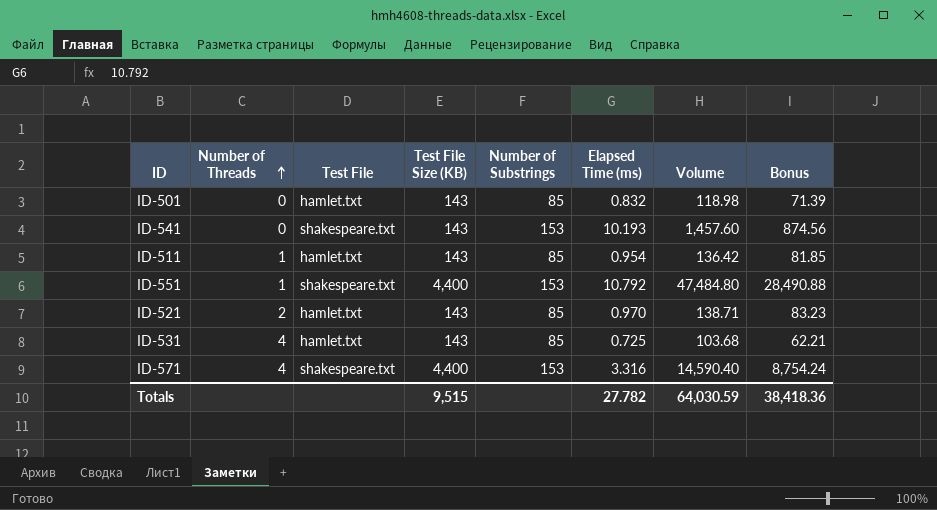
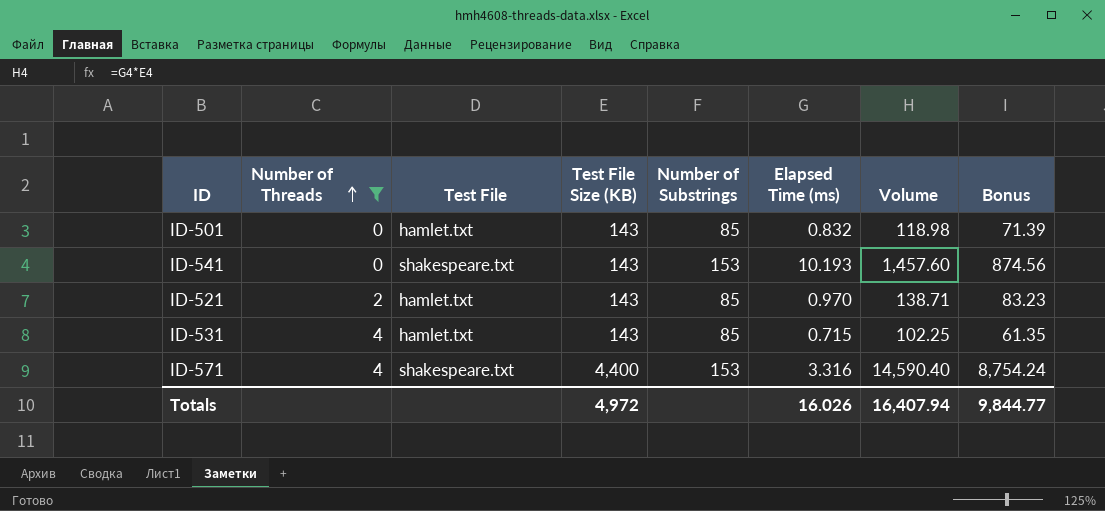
filter: none -> Number of Threads != 1
ID-531 | Elapsed Time (ms): 0.725 -> 0.715
ID-531 | Volume: 103.68 -> 102.25
ID-531 | Bonus: 62.21 -> 61.35
Totals | Test File Size (KB): 9,515 -> 4,972
Totals | Elapsed Time (ms): 27.782 -> 16.026
Totals | Volume: 64,030.59 -> 16,407.94
Totals | Bonus: 38,418.36 -> 9,844.77

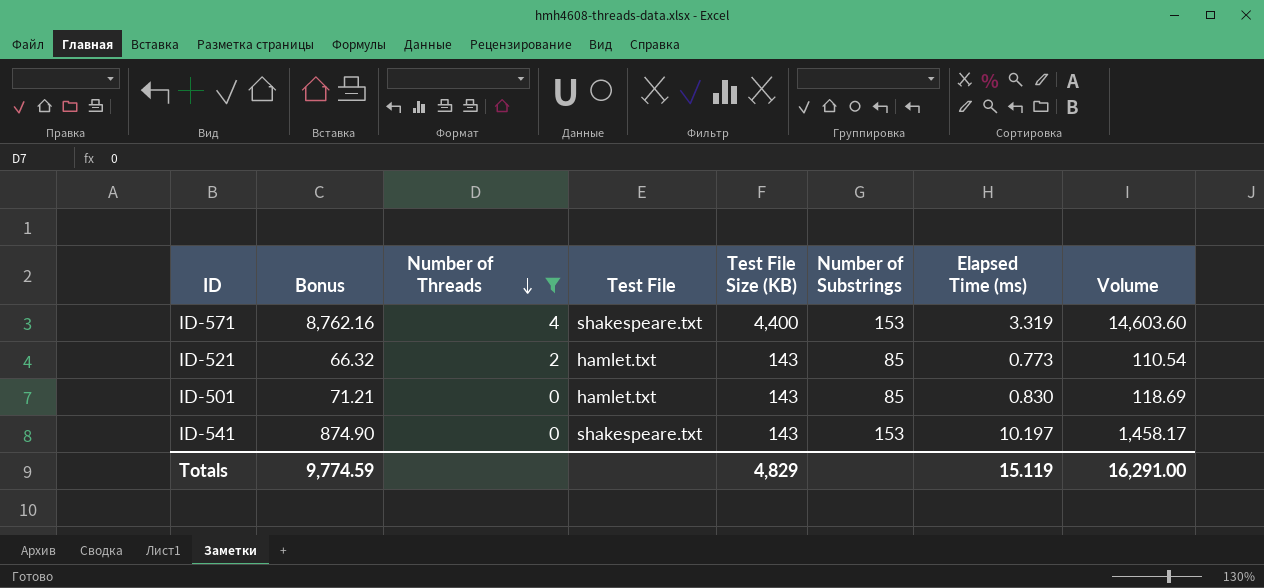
row order: Number of Threads ascending -> Number of Threads descending
column Bonus | position: 8 -> 2
row ID-531: 4 | hamlet.txt | 143 | 85 | 0.715 | 102.25 | 61.35 -> none
ID-571 | Bonus: 8,754.24 -> 8,762.16
ID-571 | Elapsed Time (ms): 3.316 -> 3.319
ID-571 | Volume: 14,590.40 -> 14,603.60
ID-521 | Bonus: 83.23 -> 66.32
ID-521 | Elapsed Time (ms): 0.970 -> 0.773
ID-521 | Volume: 138.71 -> 110.54
ID-501 | Bonus: 71.39 -> 71.21
ID-501 | Elapsed Time (ms): 0.832 -> 0.830
ID-501 | Volume: 118.98 -> 118.69
ID-541 | Bonus: 874.56 -> 874.90
ID-541 | Elapsed Time (ms): 10.193 -> 10.197
ID-541 | Volume: 1,457.60 -> 1,458.17
Totals | Bonus: 9,844.77 -> 9,774.59
Totals | Test File Size (KB): 4,972 -> 4,829
Totals | Elapsed Time (ms): 16.026 -> 15.119
Totals | Volume: 16,407.94 -> 16,291.00

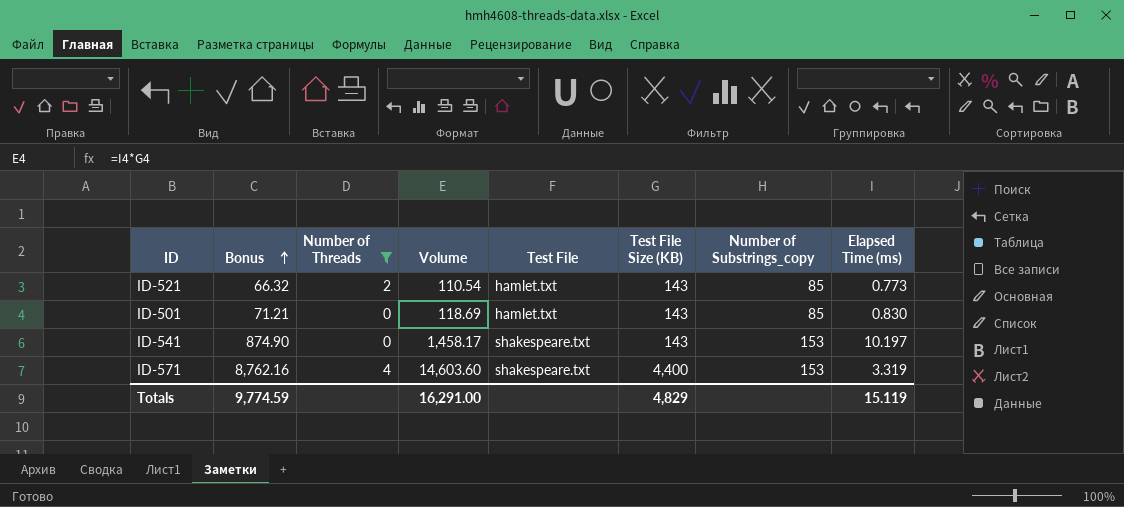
row order: Number of Threads descending -> Bonus ascending
column Volume | position: 8 -> 4
column name: Number of Substrings -> Number of Substrings_copy

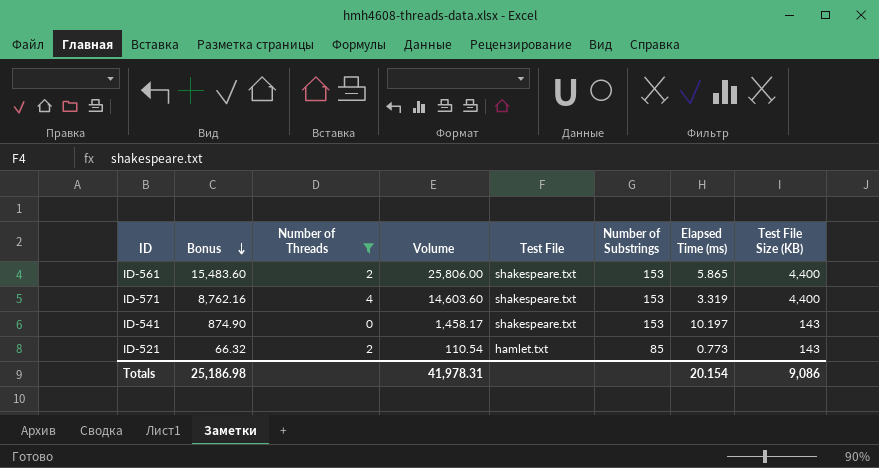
row order: Bonus ascending -> Bonus descending
column name: Number of Substrings_copy -> Number of Substrings
column Test File Size (KB) | position: 6 -> 8
row ID-501: 71.21 | 0 | 118.69 | hamlet.txt | 143 | 85 | 0.830 -> none
row ID-561: none -> 15,483.60 | 2 | 25,806.00 | shakespeare.txt | 153 | 5.865 | 4,400
Totals | Bonus: 9,774.59 -> 25,186.98
Totals | Volume: 16,291.00 -> 41,978.31
Totals | Elapsed Time (ms): 15.119 -> 20.154
Totals | Test File Size (KB): 4,829 -> 9,086

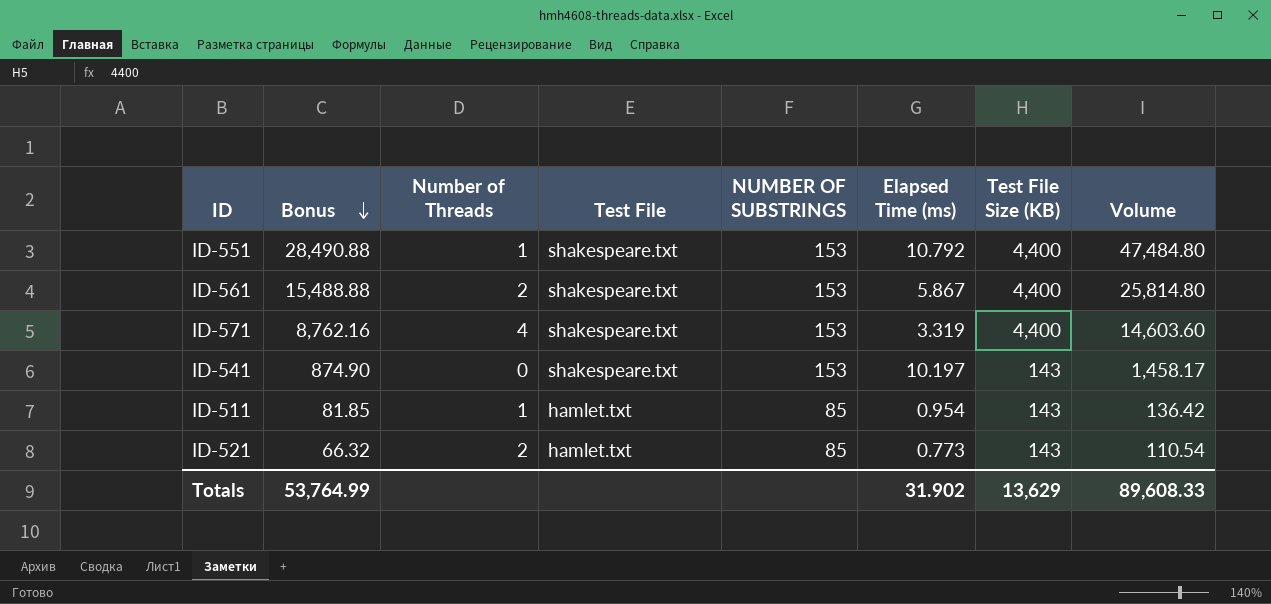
filter: Number of Threads != 1 -> none
column name: Number of Substrings -> NUMBER OF SUBSTRINGS
column Volume | position: 4 -> 8
ID-561 | Bonus: 15,483.60 -> 15,488.88
ID-561 | Elapsed Time (ms): 5.865 -> 5.867
ID-561 | Volume: 25,806.00 -> 25,814.80
Totals | Bonus: 25,186.98 -> 53,764.99
Totals | Elapsed Time (ms): 20.154 -> 31.902
Totals | Test File Size (KB): 9,086 -> 13,629
Totals | Volume: 41,978.31 -> 89,608.33

